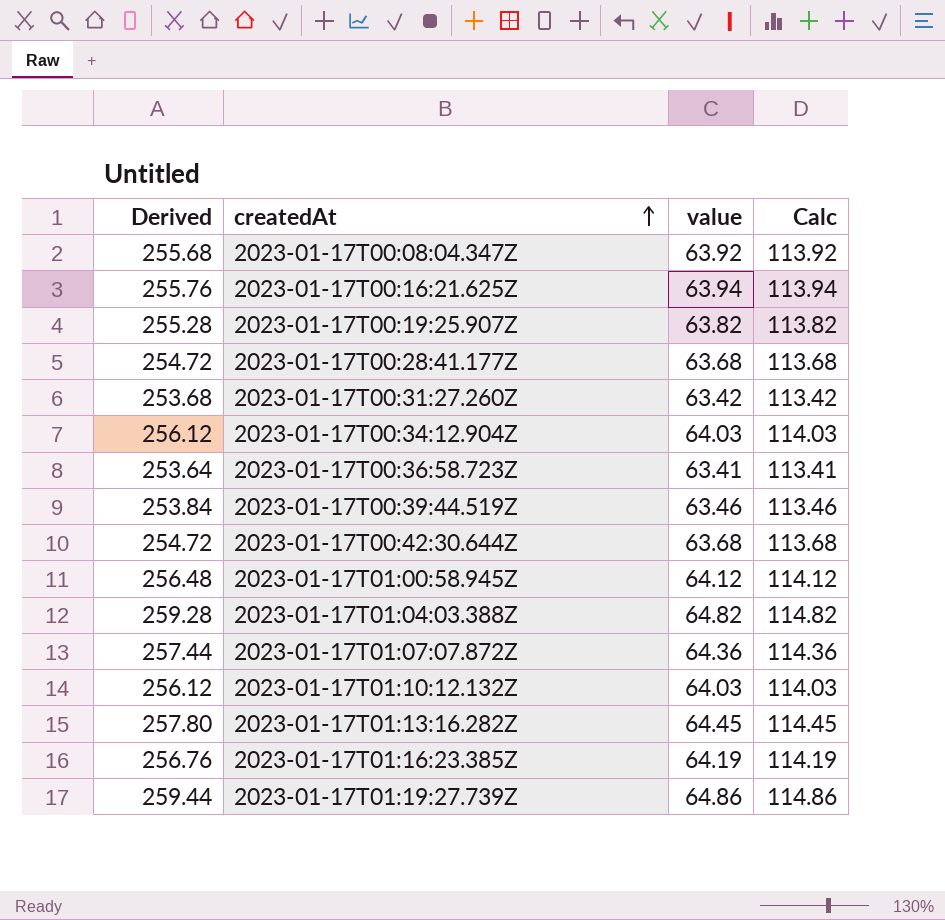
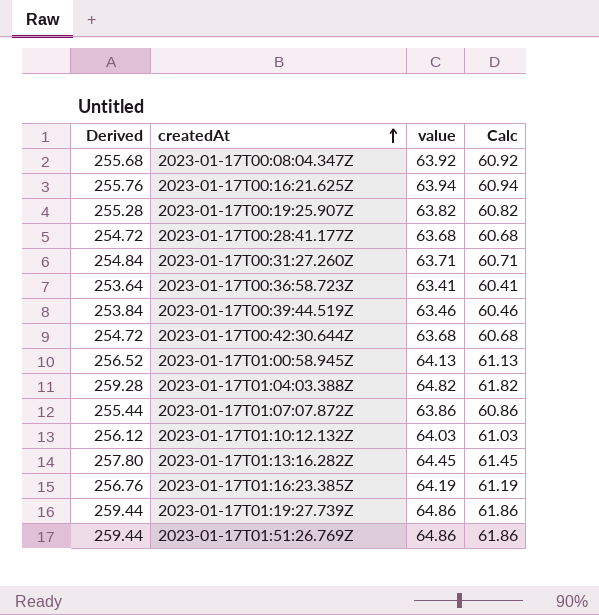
column Calc | formula: [value] + 50 -> [value] - 3
row 2023-01-17T00:34:12.904Z: 256.12 | 64.03 | 114.03 -> none
2023-01-17T00:31:27.260Z | Derived: 253.68 -> 254.84
2023-01-17T00:31:27.260Z | value: 63.42 -> 63.71
2023-01-17T01:00:58.945Z | Derived: 256.48 -> 256.52
2023-01-17T01:00:58.945Z | value: 64.12 -> 64.13
2023-01-17T01:07:07.872Z | Derived: 257.44 -> 255.44
2023-01-17T01:07:07.872Z | value: 64.36 -> 63.86
row 2023-01-17T01:51:26.769Z: none -> 259.44 | 64.86 | 61.86

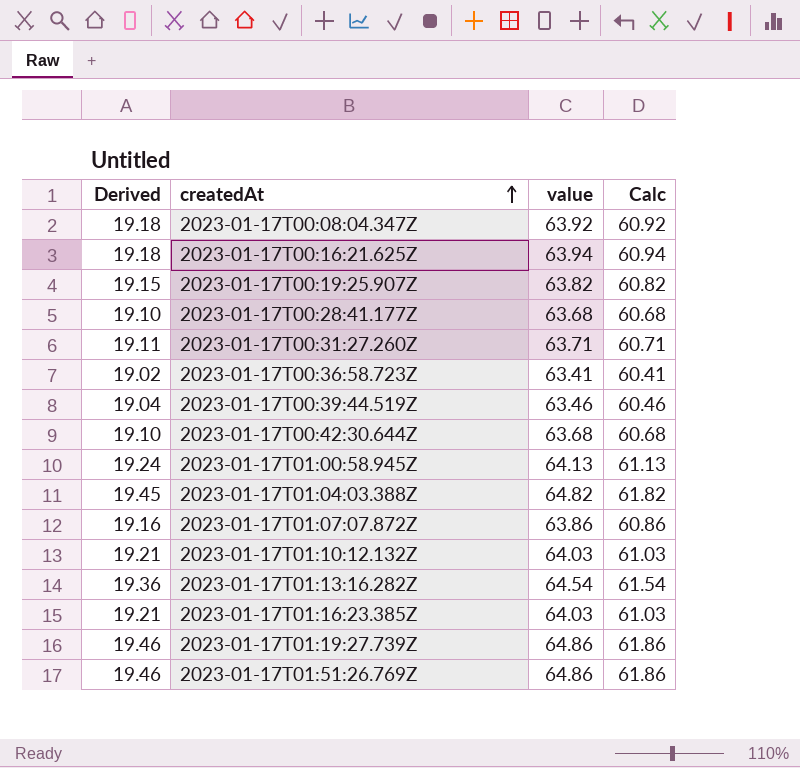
column Derived | formula: [value] * 4 -> [value] * 0.3
2023-01-17T01:13:16.282Z | value: 64.45 -> 64.54
2023-01-17T01:13:16.282Z | Calc: 61.45 -> 61.54
2023-01-17T01:16:23.385Z | value: 64.19 -> 64.03
2023-01-17T01:16:23.385Z | Calc: 61.19 -> 61.03

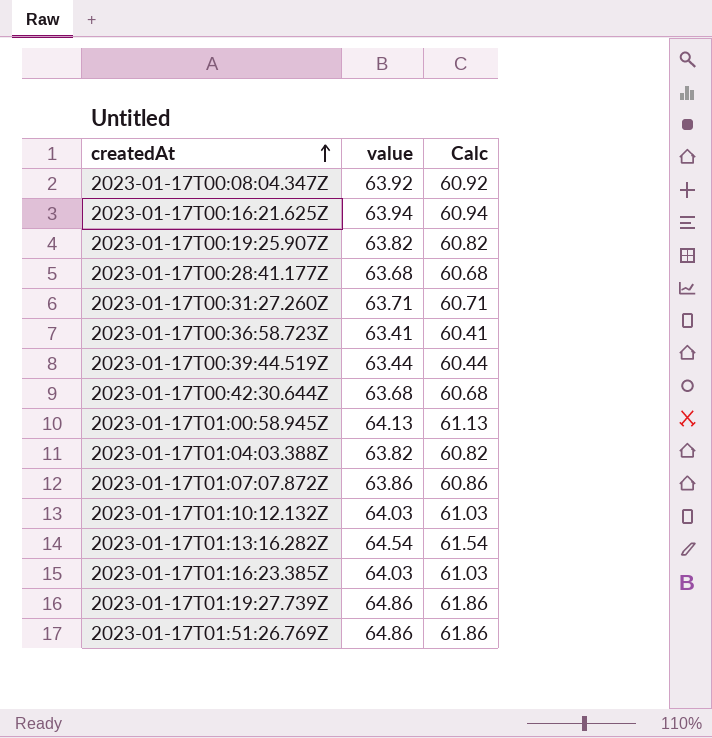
column Derived | formula: [value] * 0.3 -> none
2023-01-17T00:39:44.519Z | value: 63.46 -> 63.44
2023-01-17T00:39:44.519Z | Calc: 60.46 -> 60.44
2023-01-17T01:04:03.388Z | value: 64.82 -> 63.82
2023-01-17T01:04:03.388Z | Calc: 61.82 -> 60.82

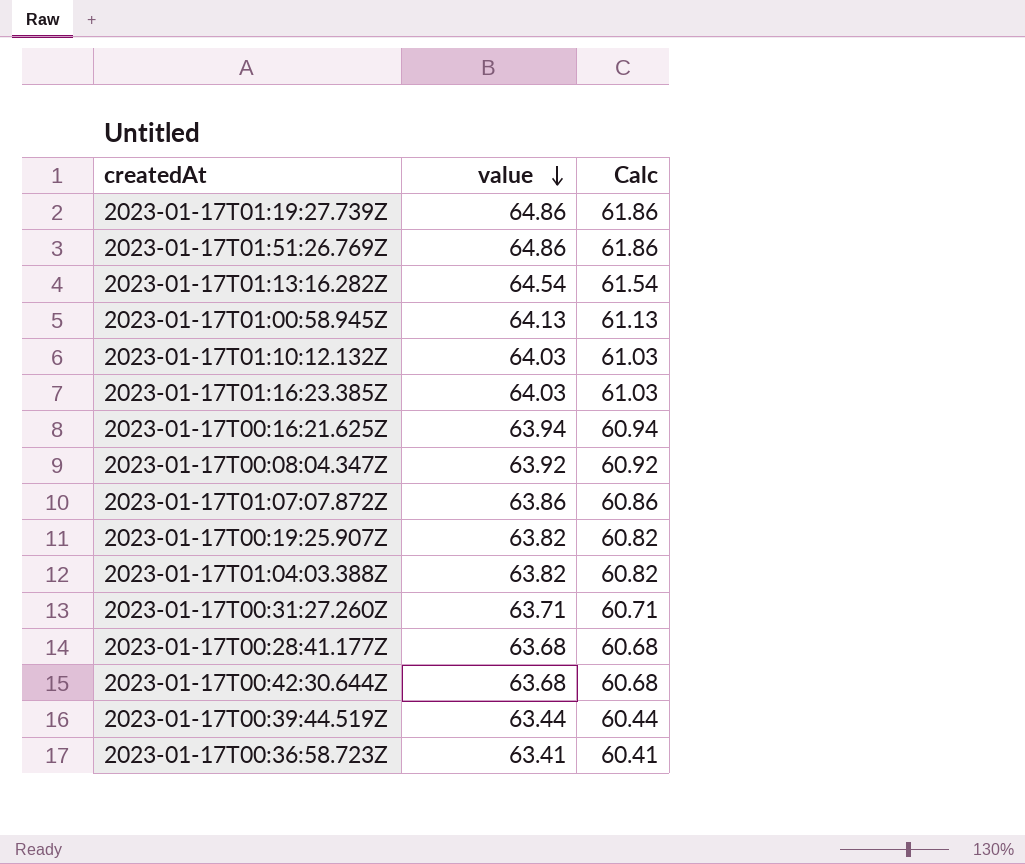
row order: createdAt ascending -> value descending

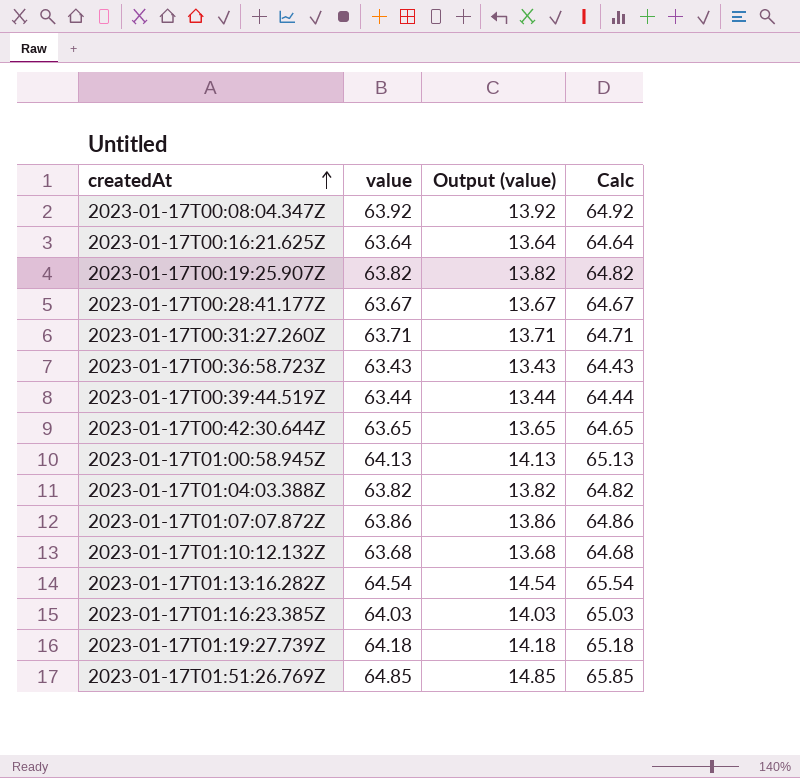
row order: value descending -> createdAt ascending
column Output (value) | formula: none -> [value] - 50
column Calc | formula: [value] - 3 -> [value] + 1
2023-01-17T00:16:21.625Z | value: 63.94 -> 63.64
2023-01-17T00:28:41.177Z | value: 63.68 -> 63.67
2023-01-17T00:36:58.723Z | value: 63.41 -> 63.43
2023-01-17T00:42:30.644Z | value: 63.68 -> 63.65
2023-01-17T01:10:12.132Z | value: 64.03 -> 63.68
2023-01-17T01:19:27.739Z | value: 64.86 -> 64.18
2023-01-17T01:51:26.769Z | value: 64.86 -> 64.85

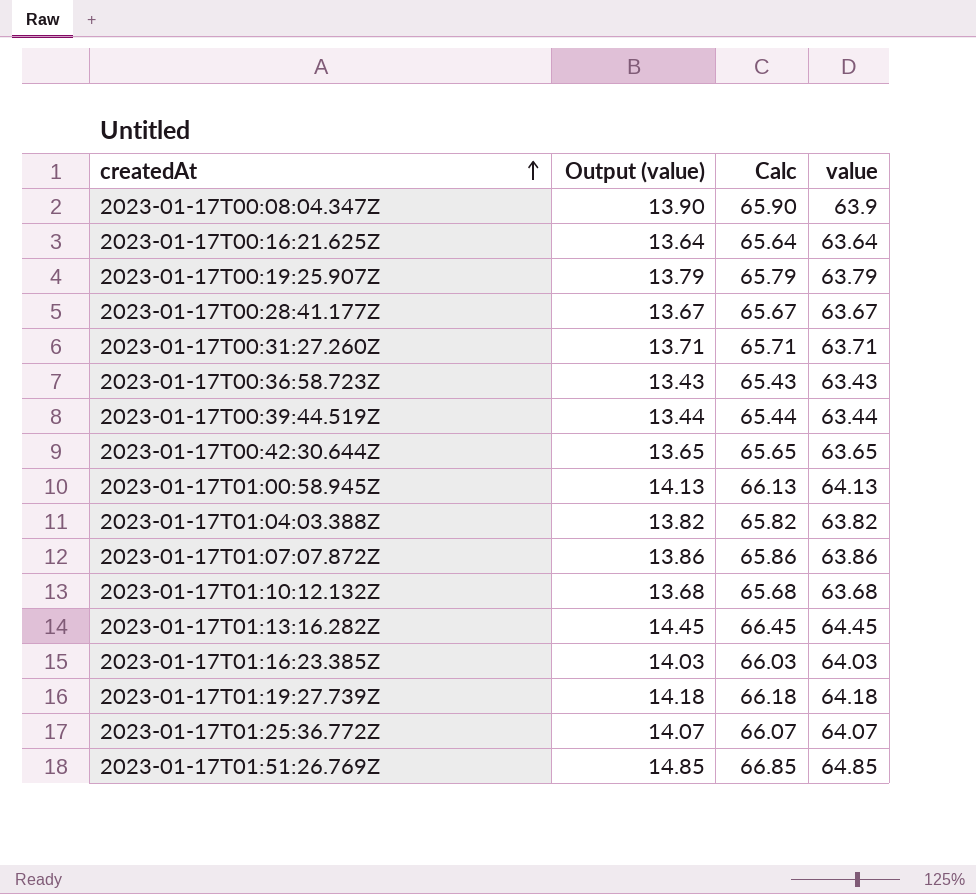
column Calc | formula: [value] + 1 -> [value] + 2
column value | position: 2 -> 4
2023-01-17T00:08:04.347Z | Output (value): 13.92 -> 13.90
2023-01-17T00:08:04.347Z | value: 63.92 -> 63.9
2023-01-17T00:19:25.907Z | Output (value): 13.82 -> 13.79
2023-01-17T00:19:25.907Z | value: 63.82 -> 63.79
2023-01-17T01:13:16.282Z | Output (value): 14.54 -> 14.45
2023-01-17T01:13:16.282Z | value: 64.54 -> 64.45
row 2023-01-17T01:25:36.772Z: none -> 14.07 | 66.07 | 64.07

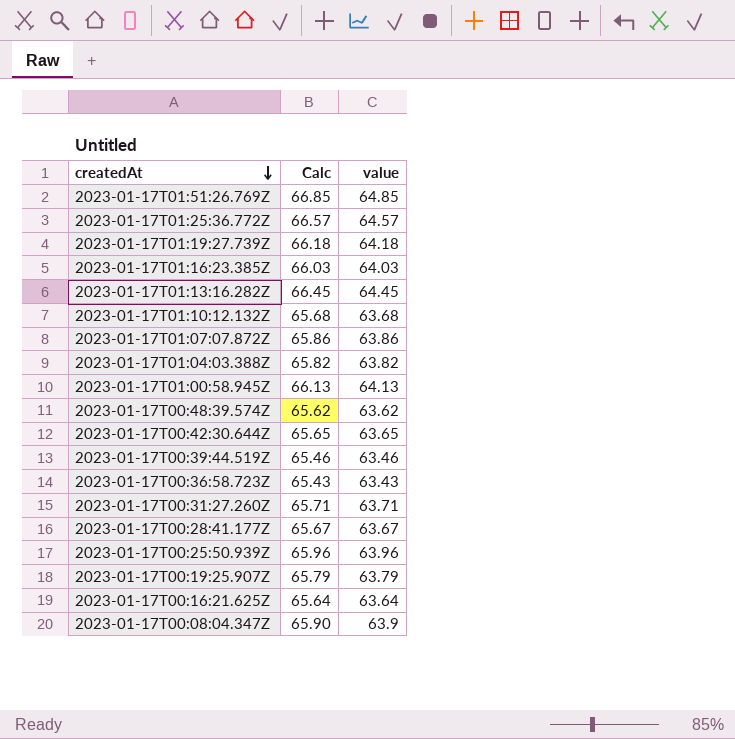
row order: createdAt ascending -> createdAt descending
column Output (value) | formula: [value] - 50 -> none
2023-01-17T01:25:36.772Z | Calc: 66.07 -> 66.57
2023-01-17T01:25:36.772Z | value: 64.07 -> 64.57
row 2023-01-17T00:48:39.574Z: none -> 65.62 | 63.62
2023-01-17T00:39:44.519Z | Calc: 65.44 -> 65.46
2023-01-17T00:39:44.519Z | value: 63.44 -> 63.46
row 2023-01-17T00:25:50.939Z: none -> 65.96 | 63.96

